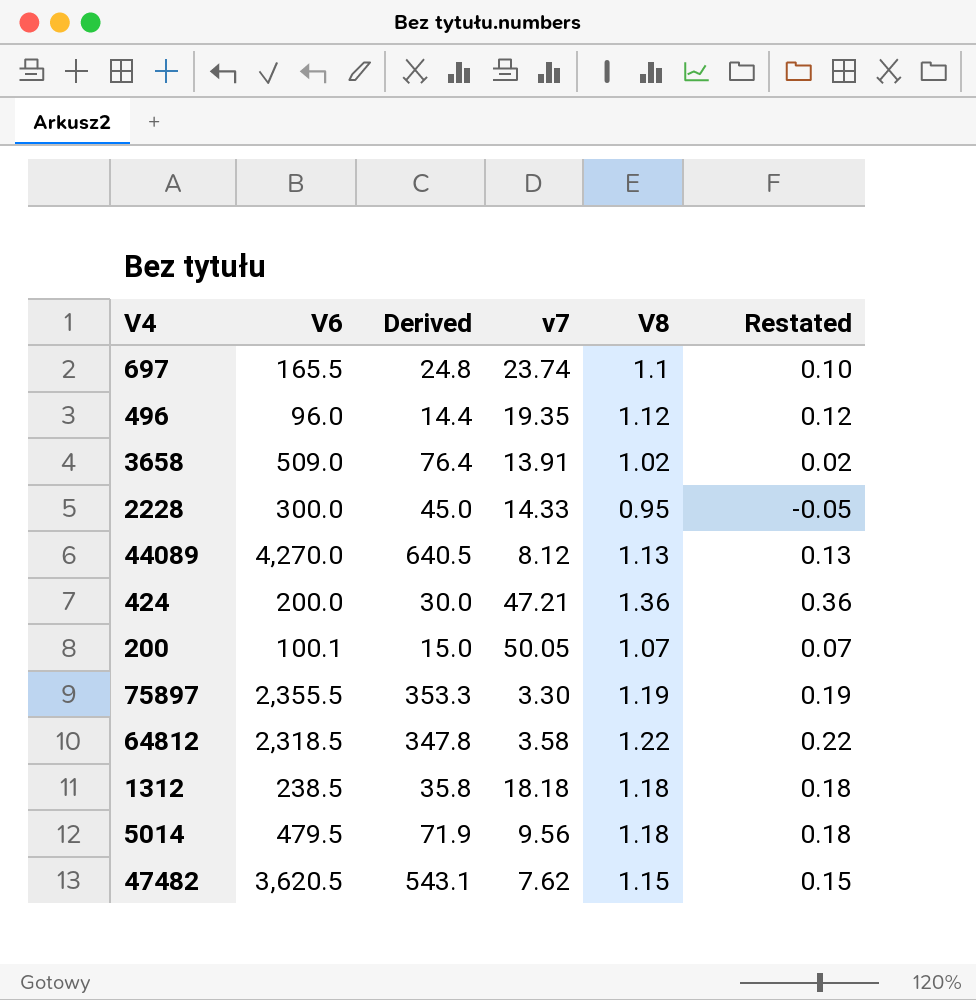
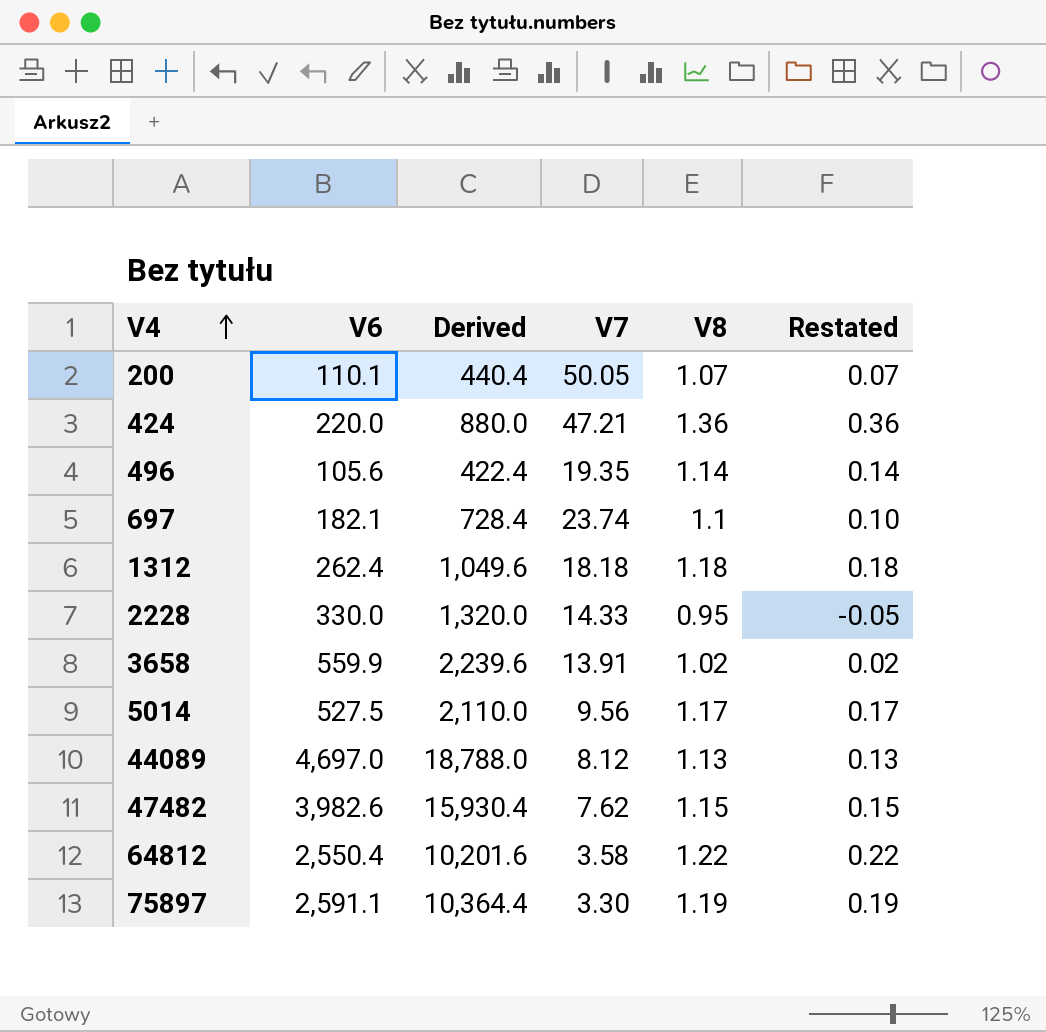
row order: none -> V4 ascending
column Derived | formula: [V6] * 0.15 -> [V6] * 4
column name: v7 -> V7
200 | V6: 100.1 -> 110.1
424 | V6: 200.0 -> 220.0
496 | V6: 96.0 -> 105.6
496 | V8: 1.12 -> 1.14
496 | Restated: 0.12 -> 0.14
697 | V6: 165.5 -> 182.1
1312 | V6: 238.5 -> 262.4
2228 | V6: 300.0 -> 330.0
3658 | V6: 509.0 -> 559.9
5014 | V6: 479.5 -> 527.5
5014 | V8: 1.18 -> 1.17
5014 | Restated: 0.18 -> 0.17
44089 | V6: 4,270.0 -> 4,697.0
47482 | V6: 3,620.5 -> 3,982.6
64812 | V6: 2,318.5 -> 2,550.4
75897 | V6: 2,355.5 -> 2,591.1

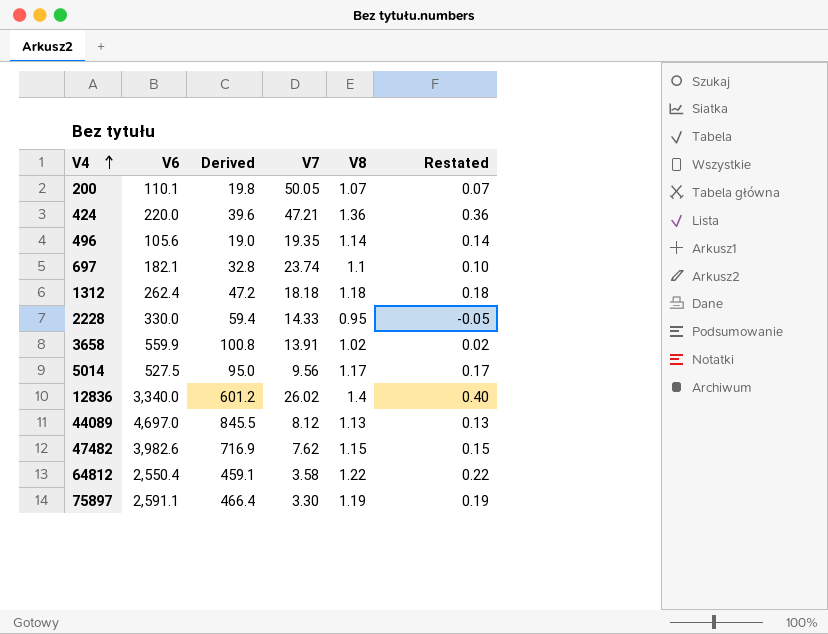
column Derived | formula: [V6] * 4 -> [V6] * 0.18
row 12836: none -> 3,340.0 | 601.2 | 26.02 | 1.4 | 0.40

